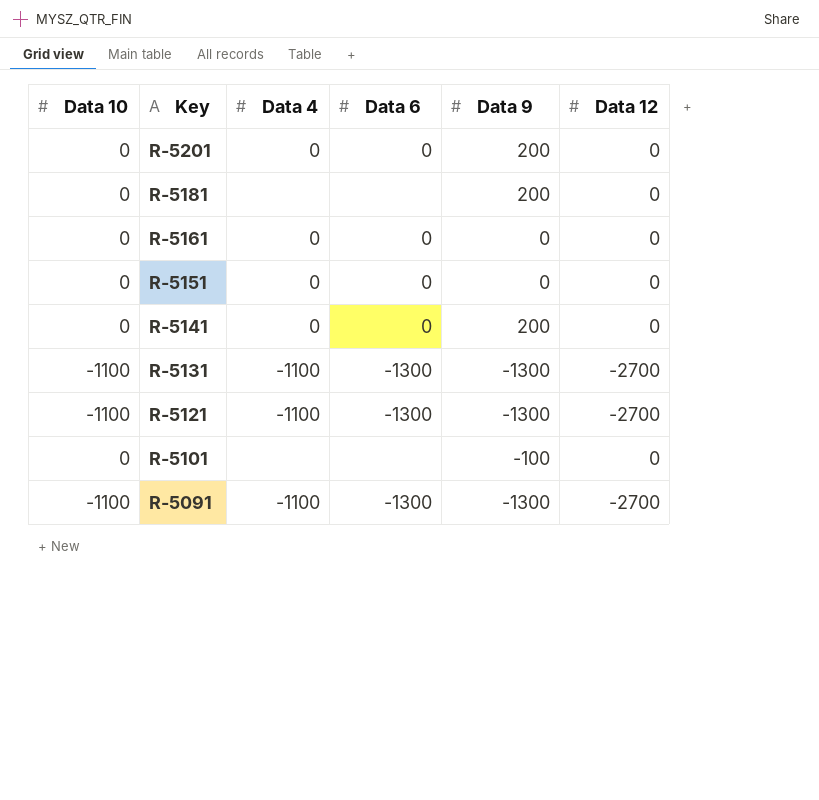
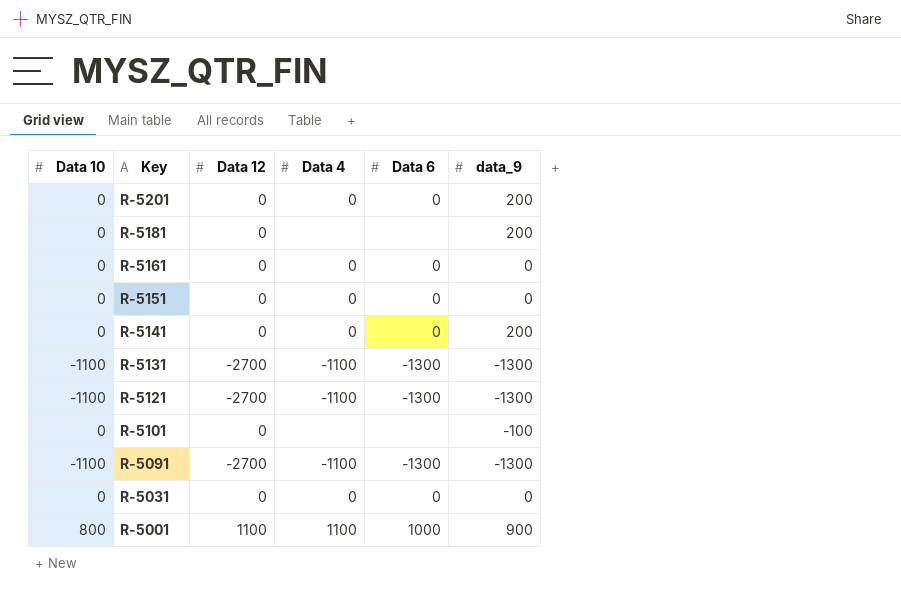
column Data 12 | position: 6 -> 3
column name: Data 9 -> data_9
row R-5031: none -> 0 | 0 | 0 | 0 | 0
row R-5001: none -> 800 | 1100 | 1100 | 1000 | 900

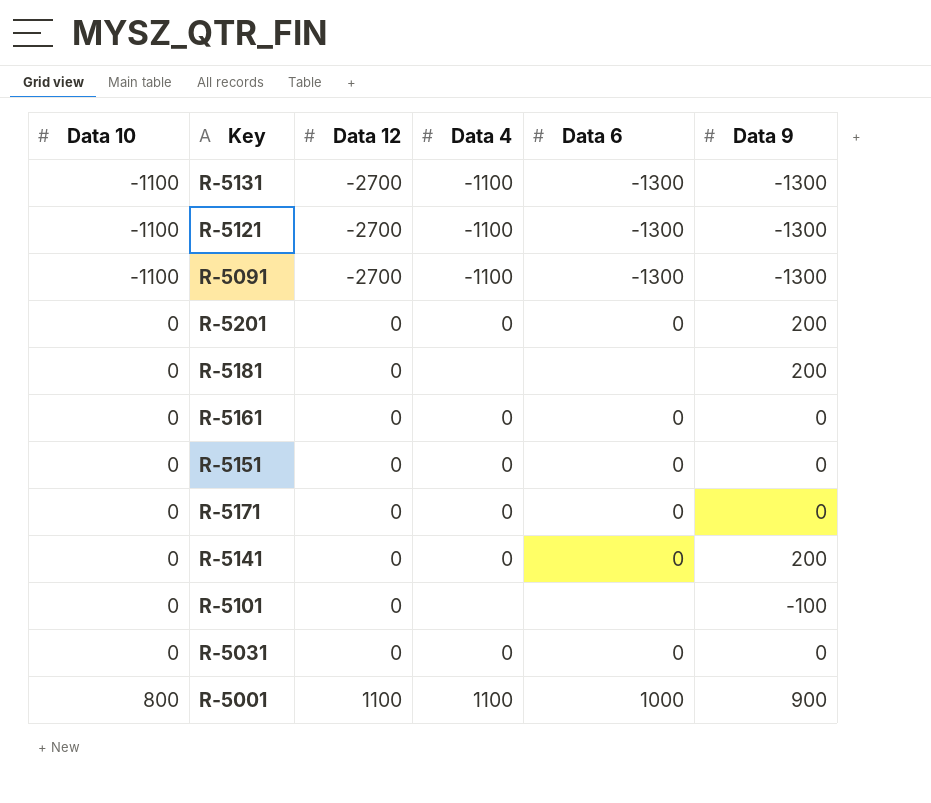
row order: Key descending -> Data 10 ascending
column name: data_9 -> Data 9
row R-5171: none -> 0 | 0 | 0 | 0 | 0

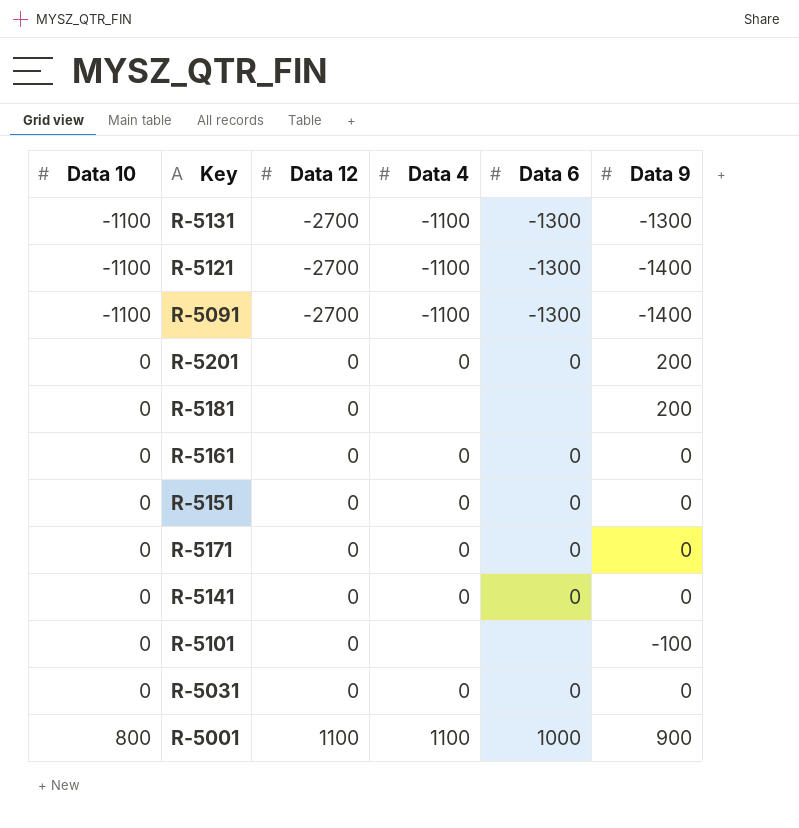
R-5121 | Data 9: -1300 -> -1400
R-5091 | Data 9: -1300 -> -1400
R-5141 | Data 9: 200 -> 0

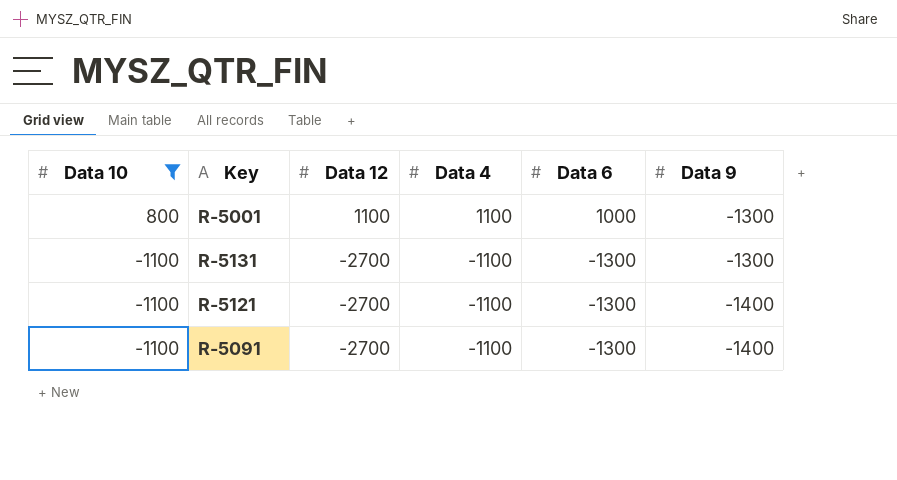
filter: none -> Data 10 != 0
row order: Data 10 ascending -> Data 10 descending
R-5001 | Data 9: 900 -> -1300

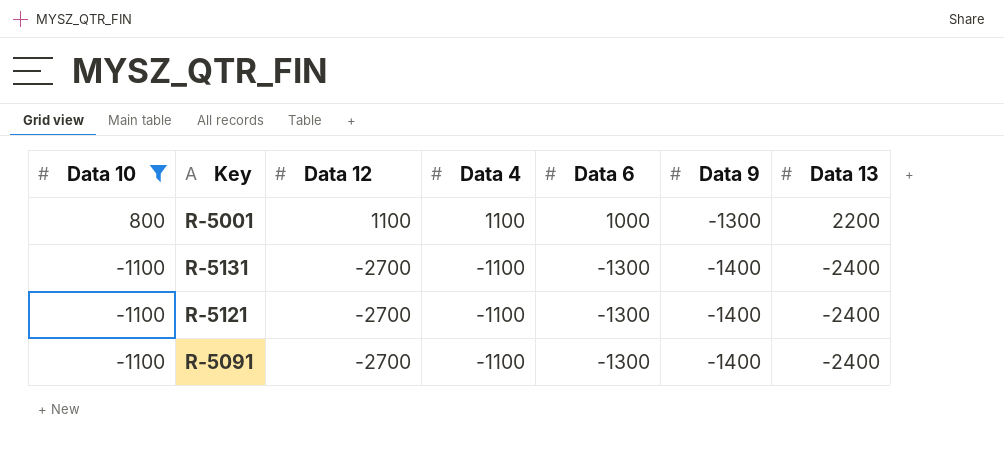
column Data 13 | position: none -> 7
R-5131 | Data 9: -1300 -> -1400

